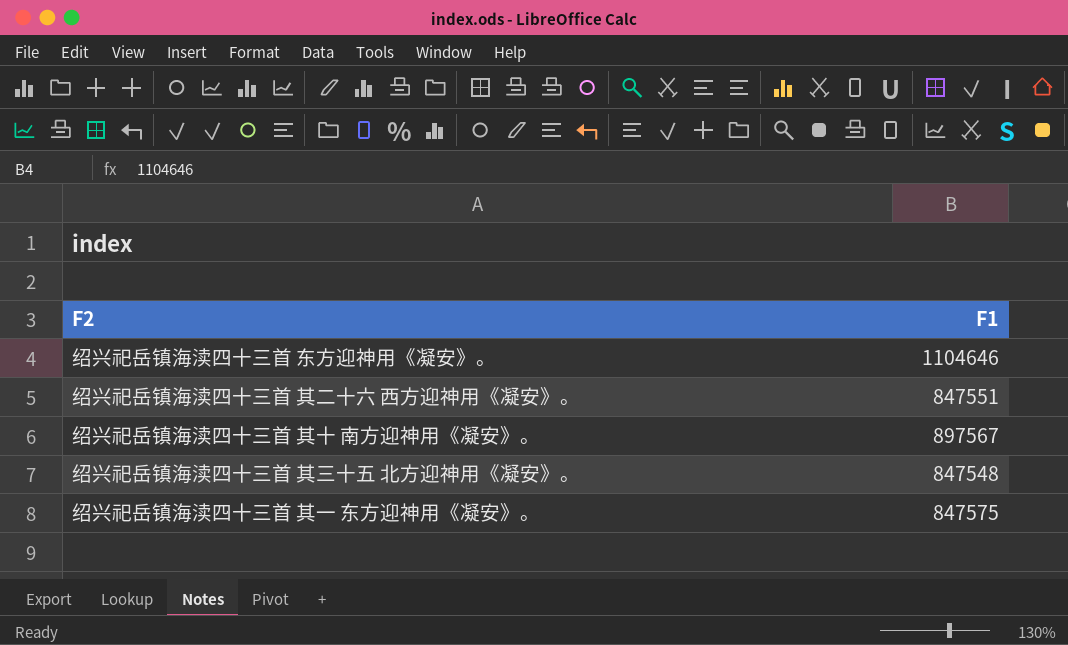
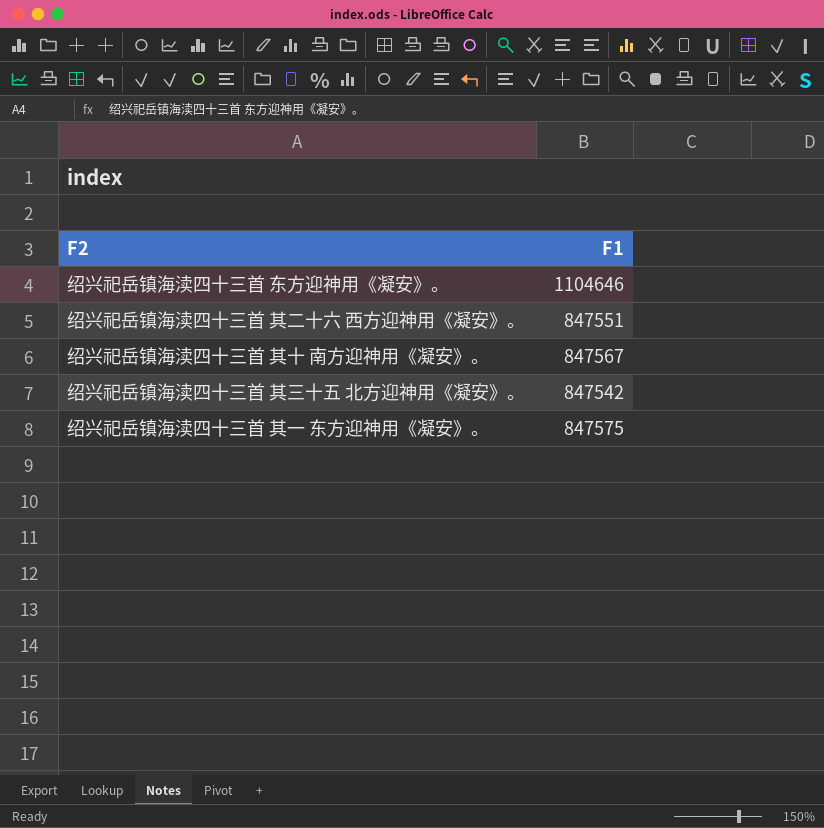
绍兴祀岳镇海渎四十三首 其十 南方迎神用《凝安》。 | F1: 897567 -> 847567
绍兴祀岳镇海渎四十三首 其三十五 北方迎神用《凝安》。 | F1: 847548 -> 847542

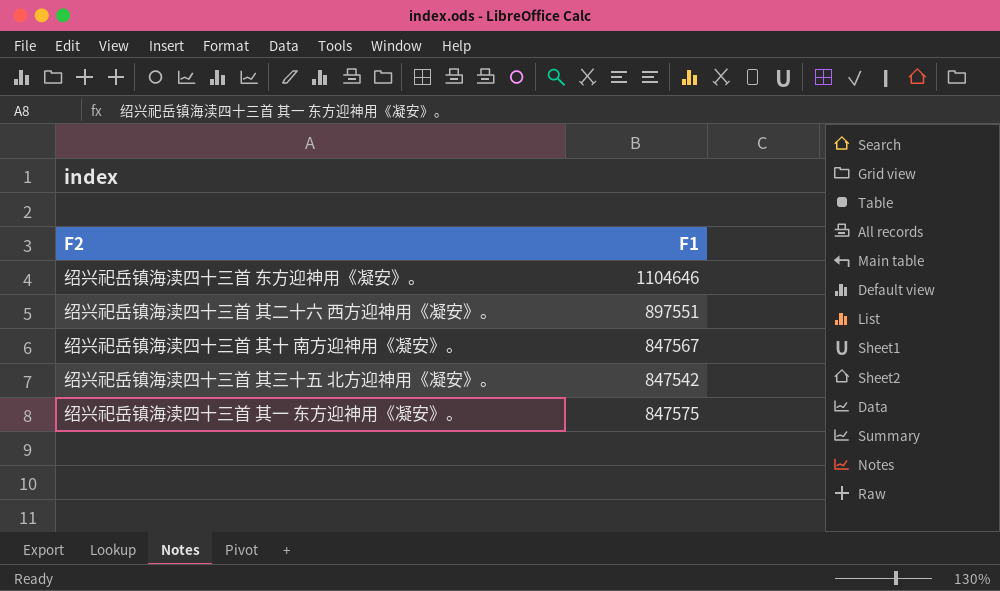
绍兴祀岳镇海渎四十三首 其二十六 西方迎神用《凝安》。 | F1: 847551 -> 897551

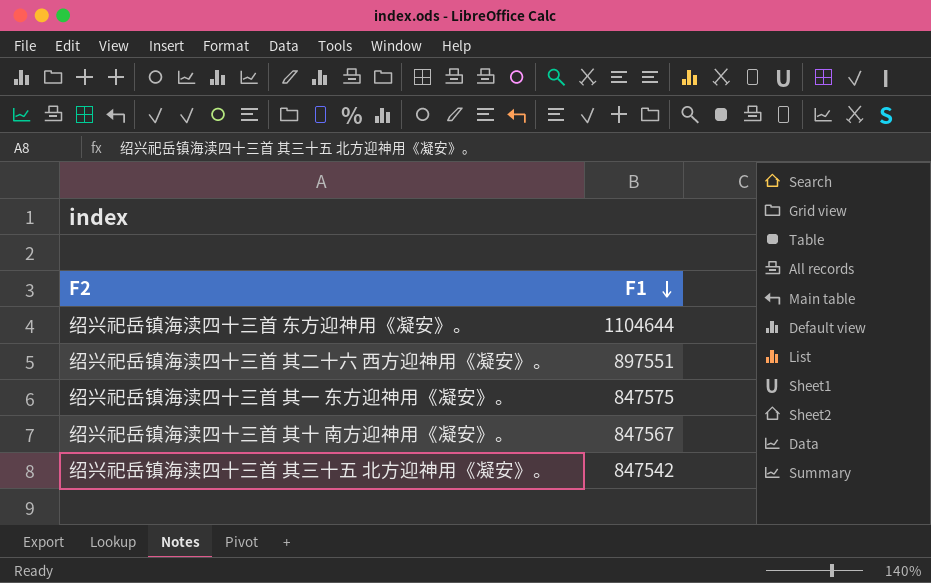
row order: none -> F1 descending
绍兴祀岳镇海渎四十三首 东方迎神用《凝安》。 | F1: 1104646 -> 1104644

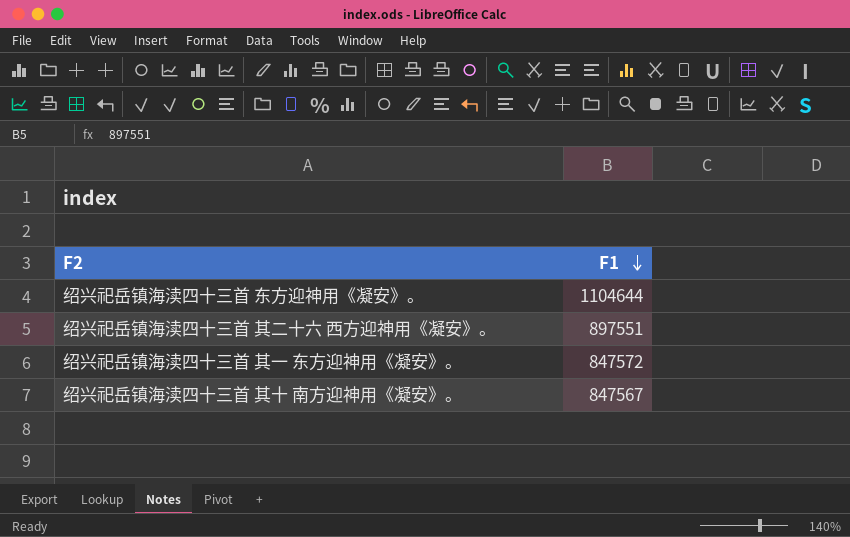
row 绍兴祀岳镇海渎四十三首 其三十五 北方迎神用《凝安》。: 847542 -> none
绍兴祀岳镇海渎四十三首 其一 东方迎神用《凝安》。 | F1: 847575 -> 847572

